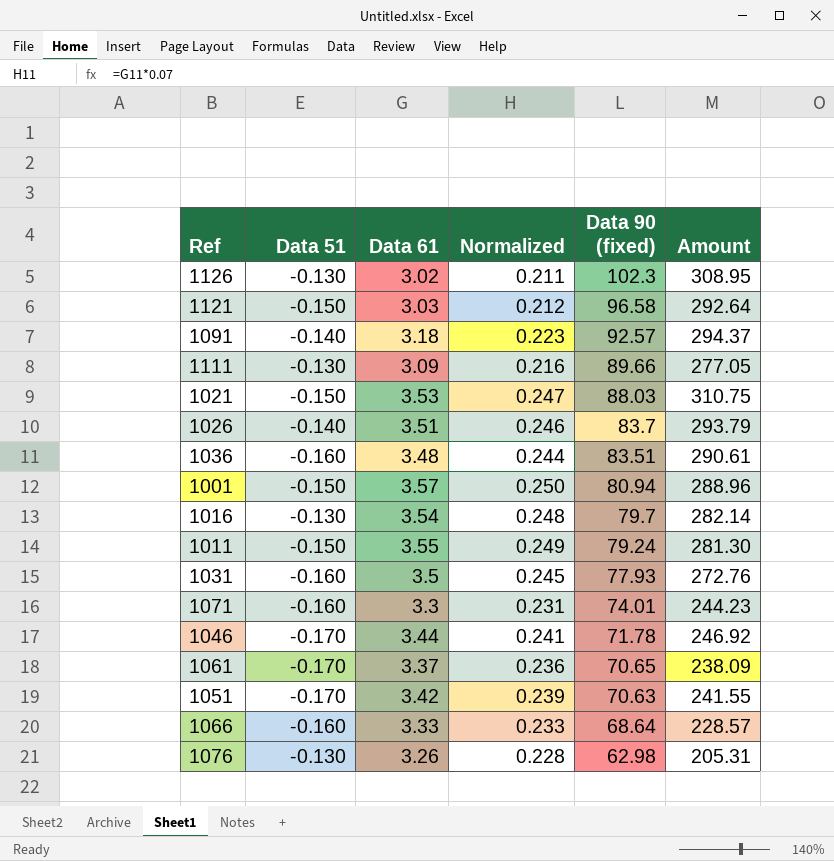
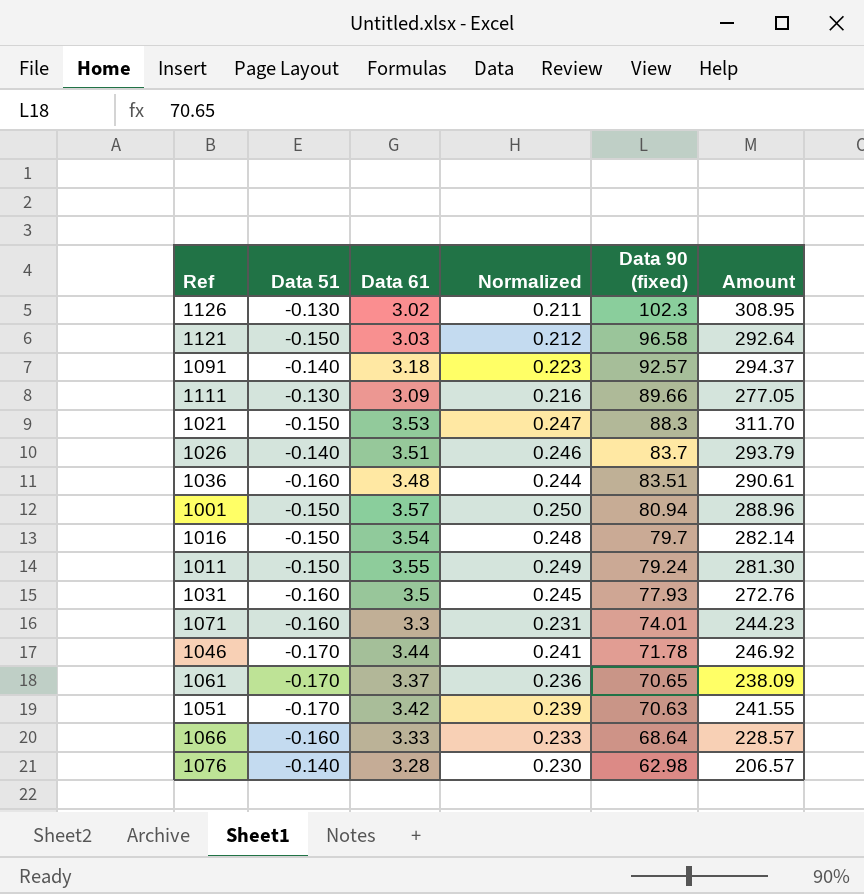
1021 | Data 90 (fixed): 88.03 -> 88.3
1021 | Amount: 310.75 -> 311.70
1016 | Data 51: -0.130 -> -0.150
1076 | Data 51: -0.130 -> -0.140
1076 | Data 61: 3.26 -> 3.28
1076 | Normalized: 0.228 -> 0.230
1076 | Amount: 205.31 -> 206.57

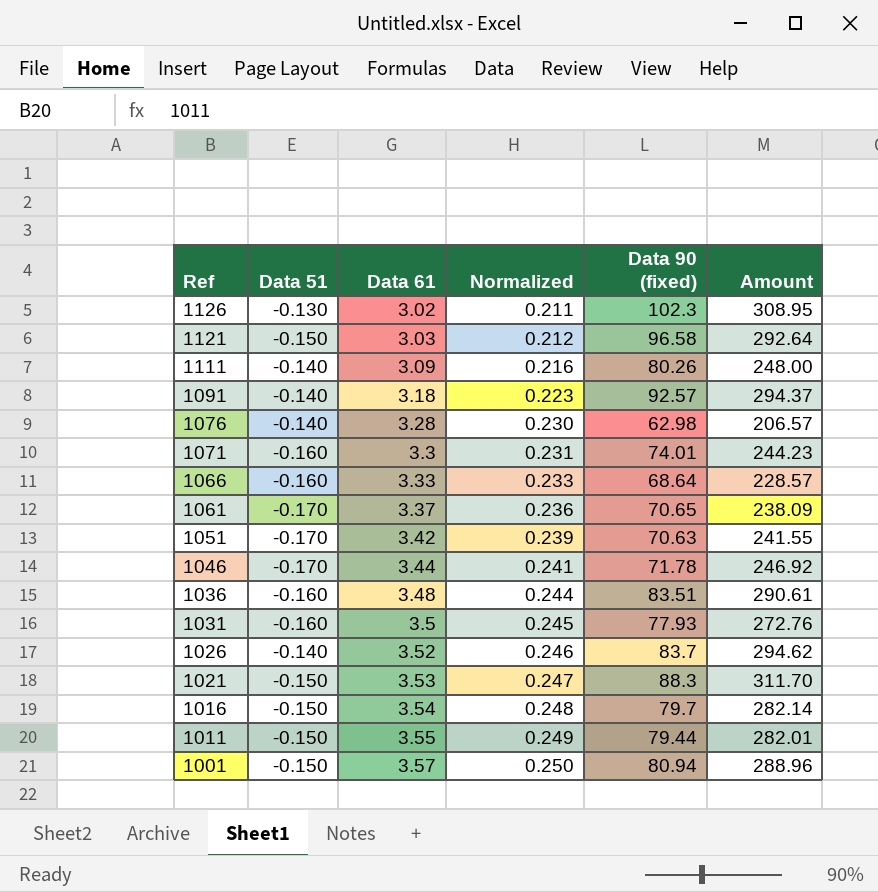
row order: Data 90 (fixed) descending -> Ref descending
1111 | Data 51: -0.130 -> -0.140
1111 | Data 90 (fixed): 89.66 -> 80.26
1111 | Amount: 277.05 -> 248.00
1026 | Data 61: 3.51 -> 3.52
1026 | Amount: 293.79 -> 294.62
1011 | Data 90 (fixed): 79.24 -> 79.44
1011 | Amount: 281.30 -> 282.01

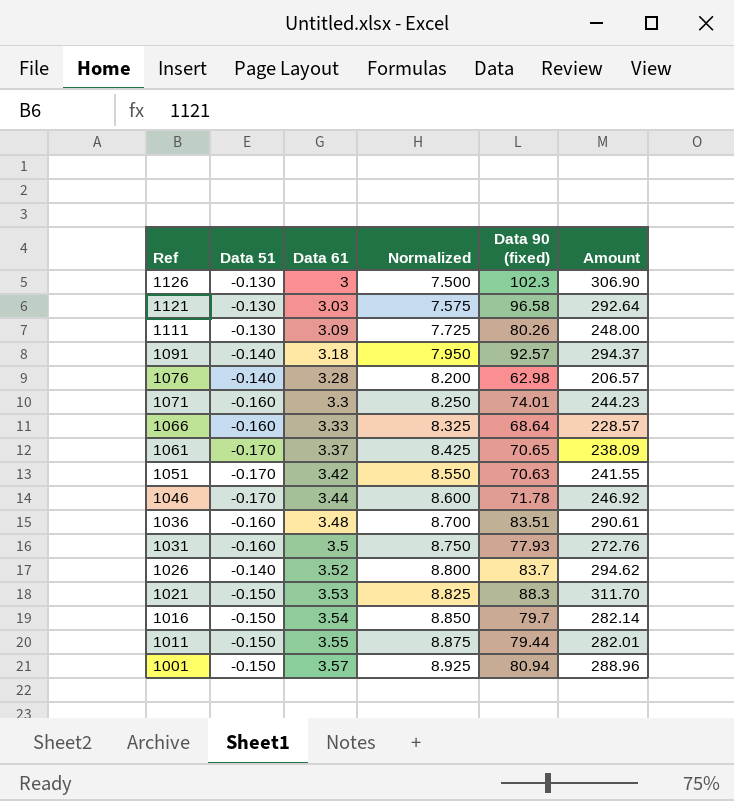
column Normalized | formula: [Data 61] * 0.07 -> [Data 61] * 2.5
1126 | Data 61: 3.02 -> 3
1126 | Amount: 308.95 -> 306.90
1121 | Data 51: -0.150 -> -0.130
1111 | Data 51: -0.140 -> -0.130

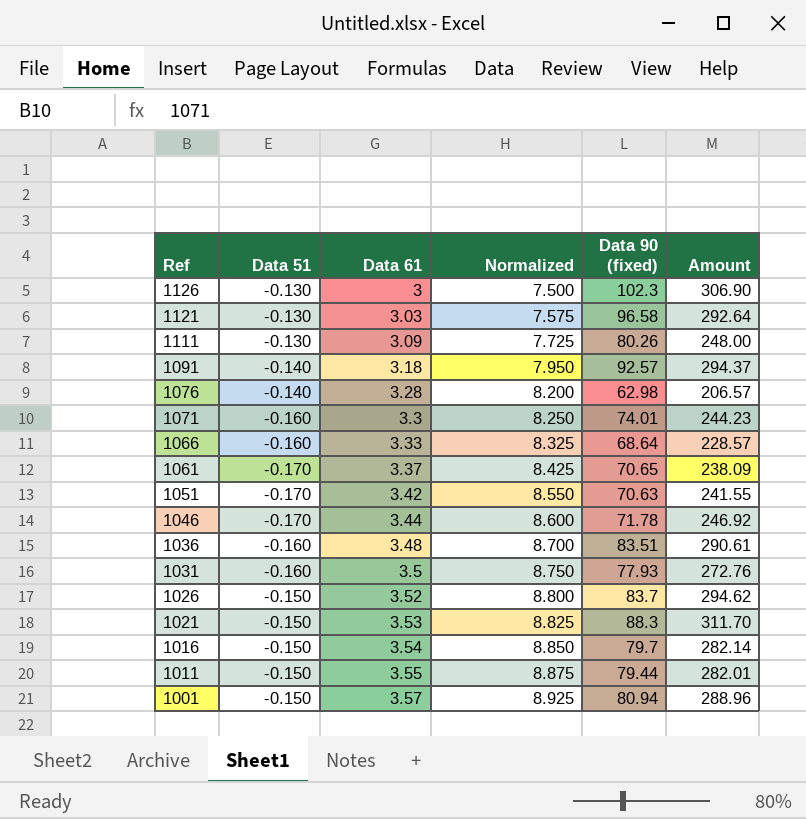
1026 | Data 51: -0.140 -> -0.150

